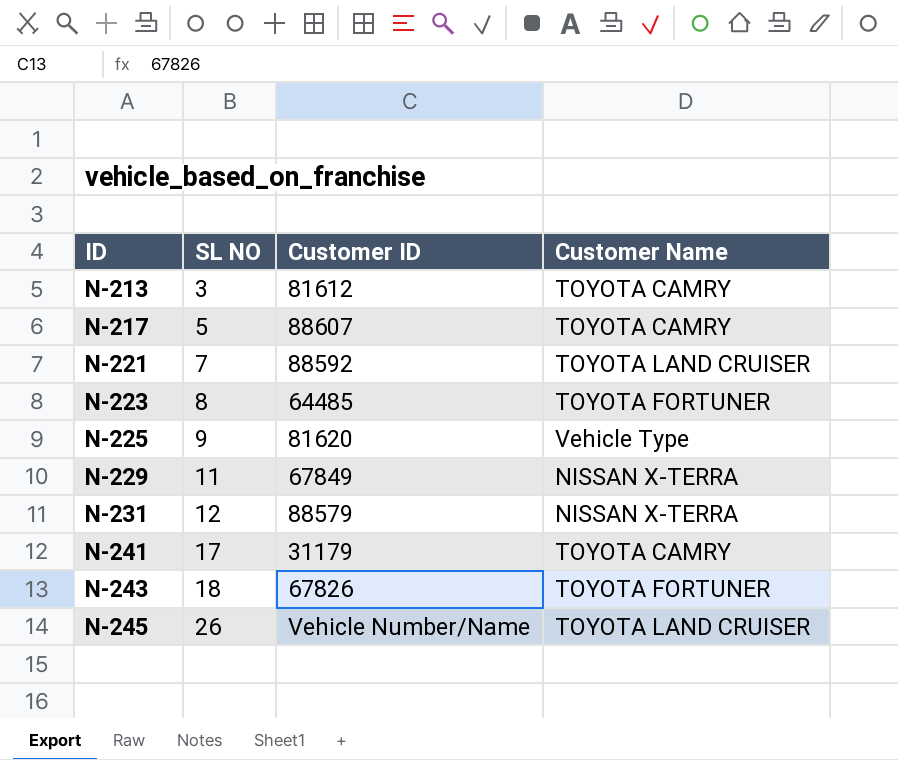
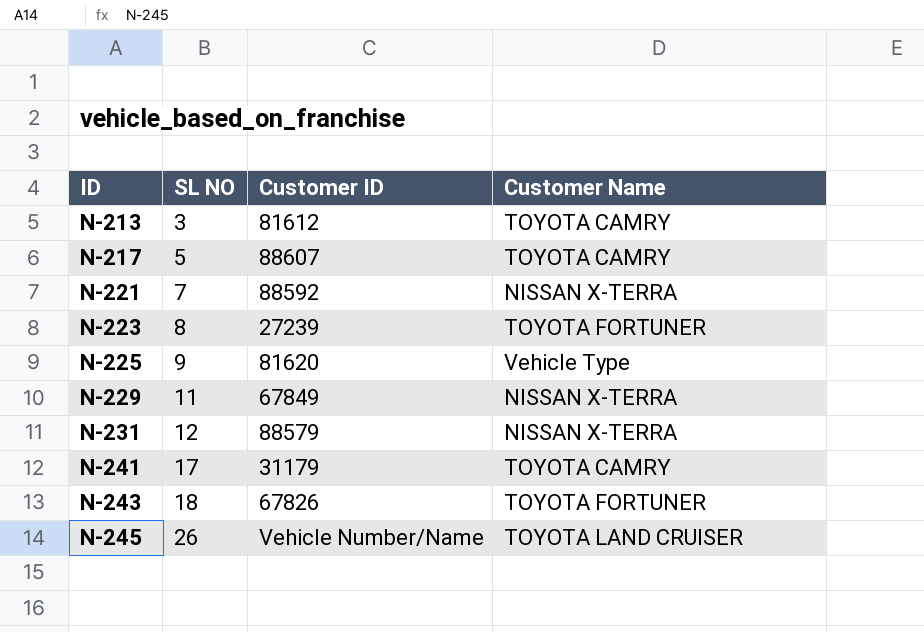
N-221 | Customer Name: TOYOTA LAND CRUISER -> NISSAN X-TERRA
N-223 | Customer ID: 64485 -> 27239

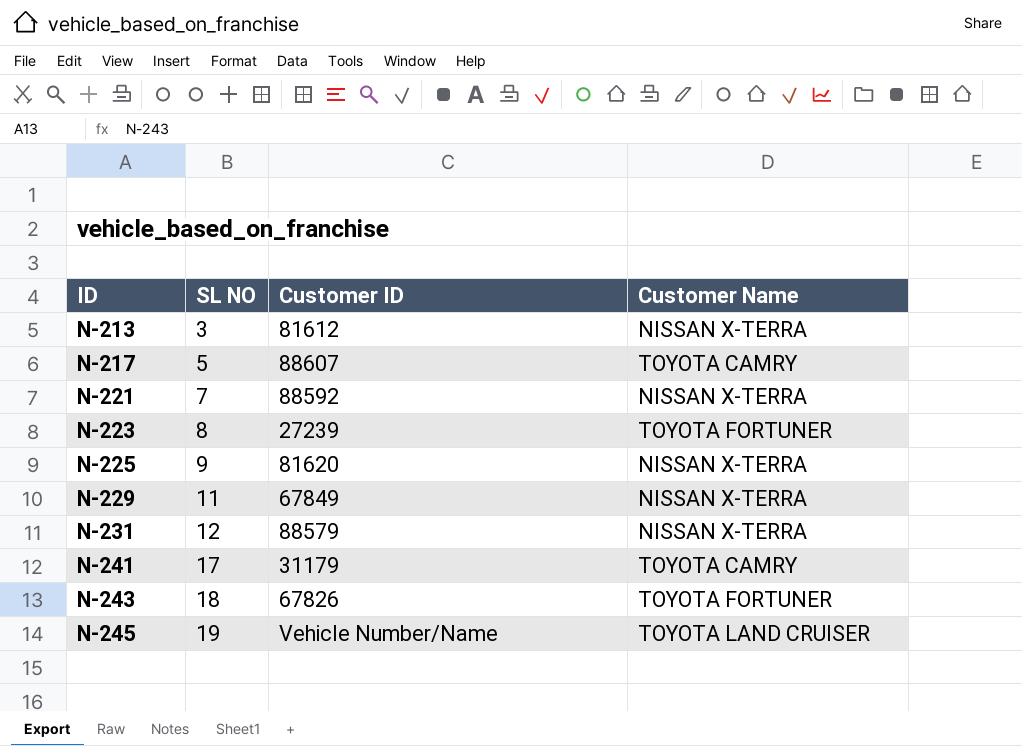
N-213 | Customer Name: TOYOTA CAMRY -> NISSAN X-TERRA
N-225 | Customer Name: Vehicle Type -> NISSAN X-TERRA
N-245 | SL NO: 26 -> 19

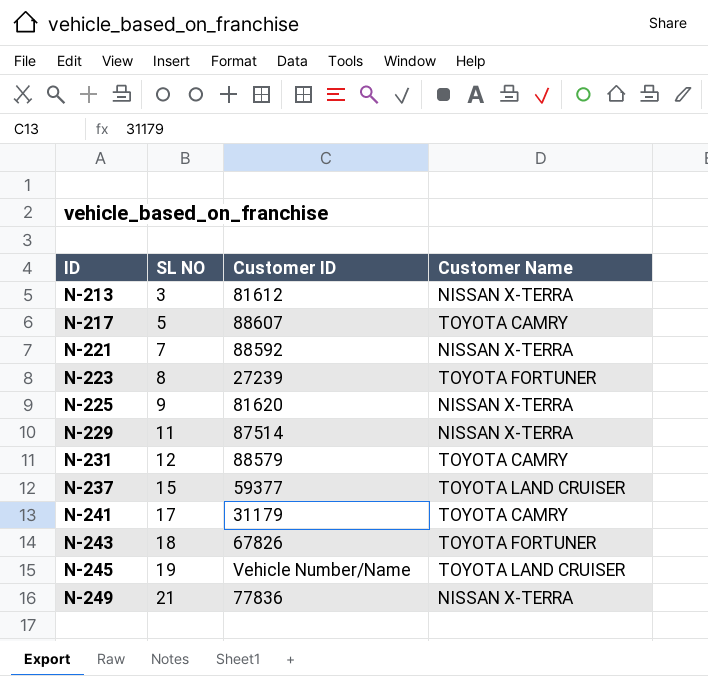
N-229 | Customer ID: 67849 -> 87514
N-231 | Customer Name: NISSAN X-TERRA -> TOYOTA CAMRY
row N-237: none -> 15 | 59377 | TOYOTA LAND CRUISER
row N-249: none -> 21 | 77836 | NISSAN X-TERRA

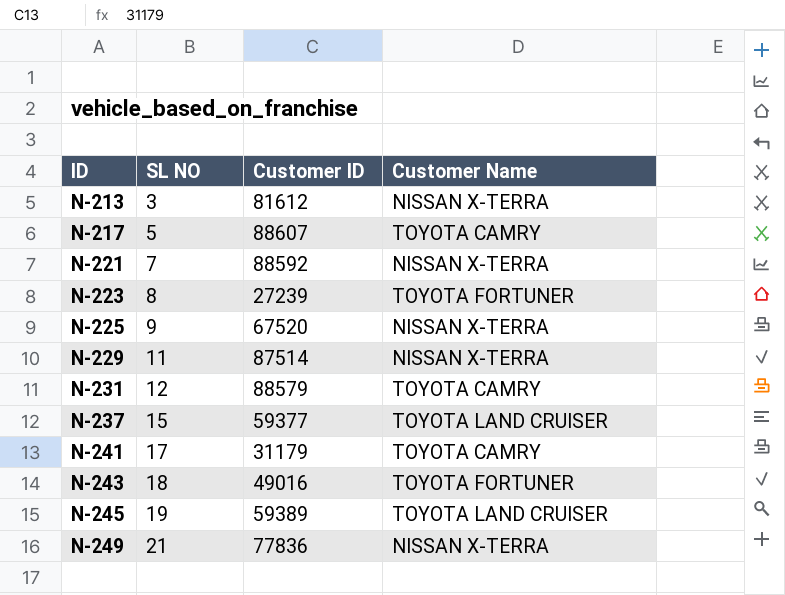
N-225 | Customer ID: 81620 -> 67520
N-243 | Customer ID: 67826 -> 49016
N-245 | Customer ID: Vehicle Number/Name -> 59389

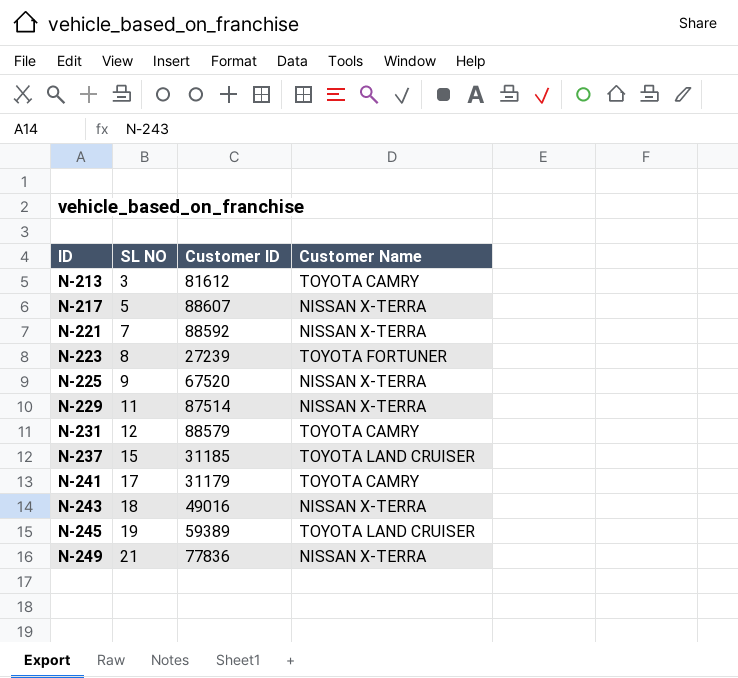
N-213 | Customer Name: NISSAN X-TERRA -> TOYOTA CAMRY
N-217 | Customer Name: TOYOTA CAMRY -> NISSAN X-TERRA
N-237 | Customer ID: 59377 -> 31185
N-243 | Customer Name: TOYOTA FORTUNER -> NISSAN X-TERRA

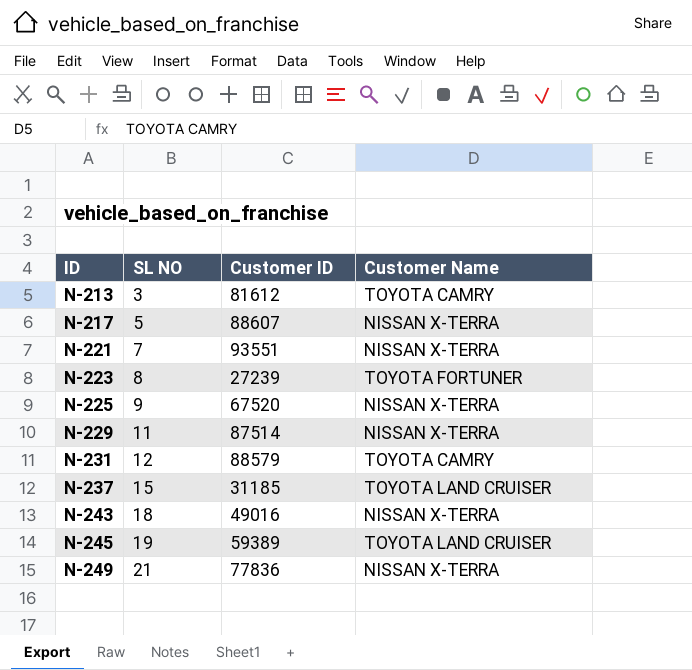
row N-241: 17 | 31179 | TOYOTA CAMRY -> none
N-221 | Customer ID: 88592 -> 93551

